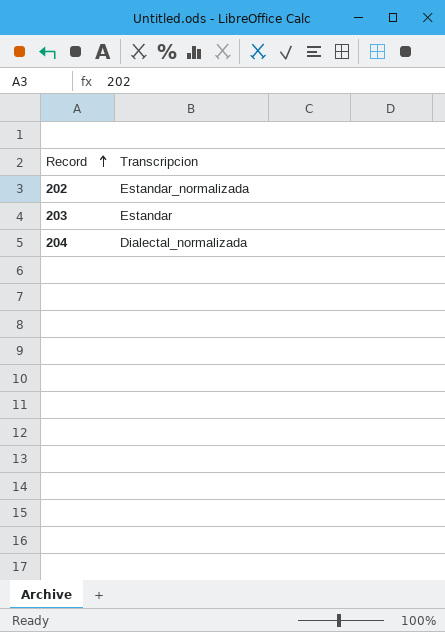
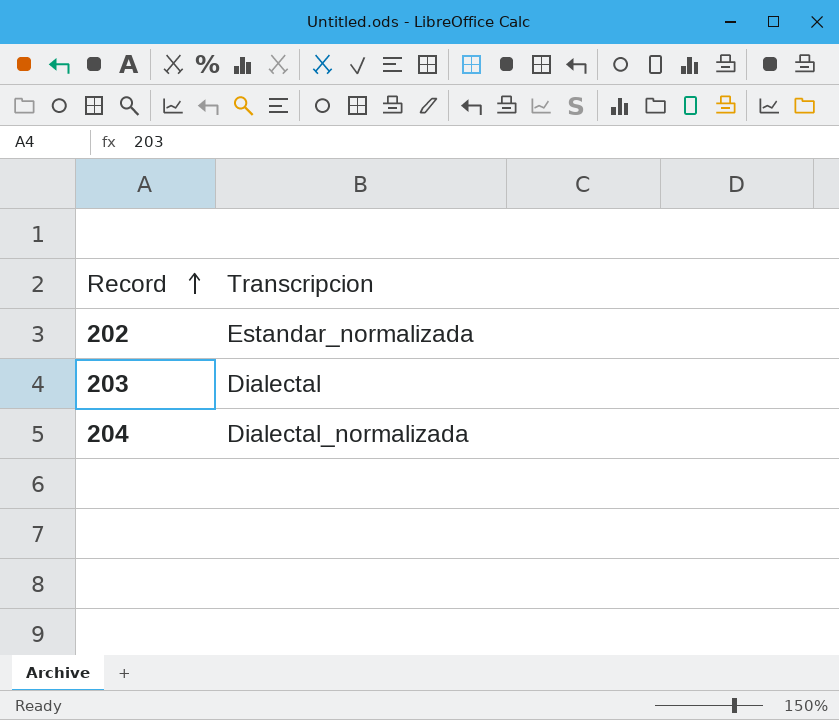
203 | Transcripcion: Estandar -> Dialectal

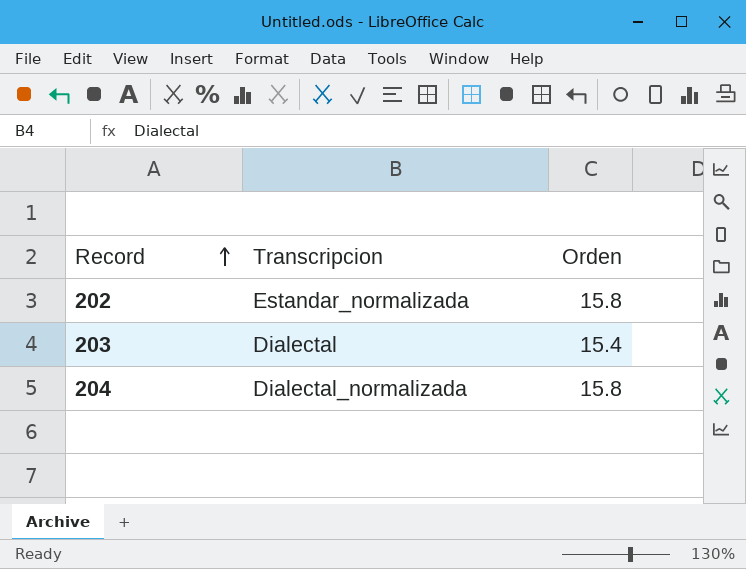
column Orden | position: none -> 3

